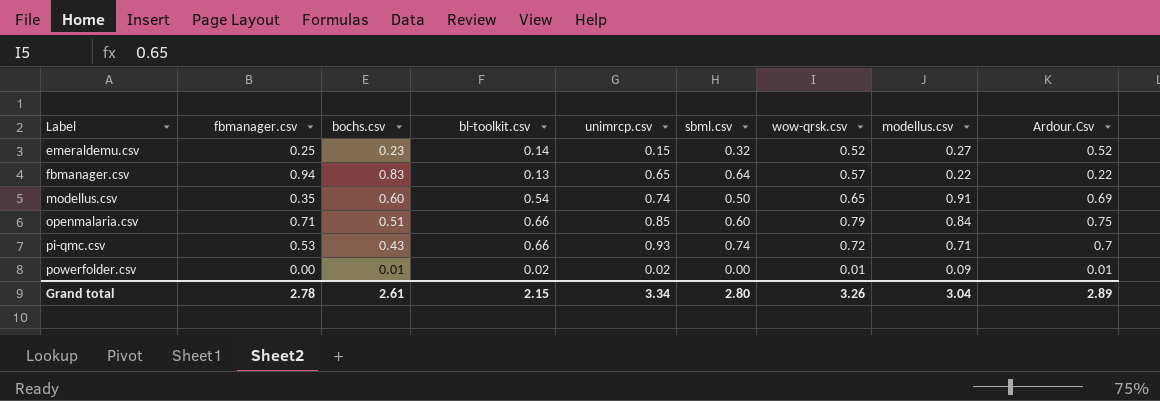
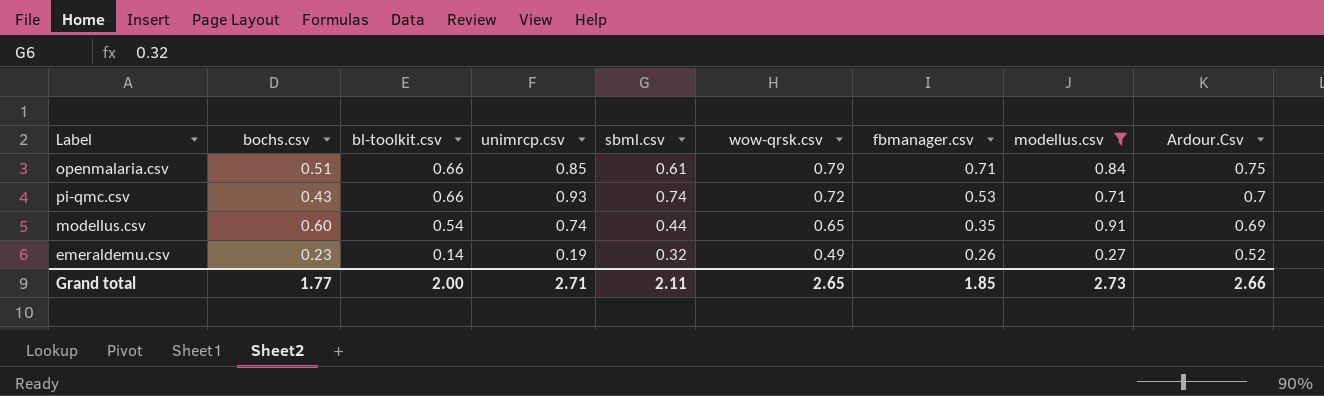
filter: none -> modellus.csv >= 0.27
row order: Label ascending -> bl-toolkit.csv descending
column fbmanager.csv | position: 2 -> 7
openmalaria.csv | sbml.csv: 0.60 -> 0.61
modellus.csv | sbml.csv: 0.50 -> 0.44
emeraldemu.csv | unimrcp.csv: 0.15 -> 0.19
emeraldemu.csv | wow-qrsk.csv: 0.52 -> 0.49
emeraldemu.csv | fbmanager.csv: 0.25 -> 0.26
Grand total | bochs.csv: 2.61 -> 1.77
Grand total | bl-toolkit.csv: 2.15 -> 2.00
Grand total | unimrcp.csv: 3.34 -> 2.71
Grand total | sbml.csv: 2.80 -> 2.11
Grand total | wow-qrsk.csv: 3.26 -> 2.65
Grand total | fbmanager.csv: 2.78 -> 1.85
Grand total | modellus.csv: 3.04 -> 2.73
Grand total | Ardour.Csv: 2.89 -> 2.66

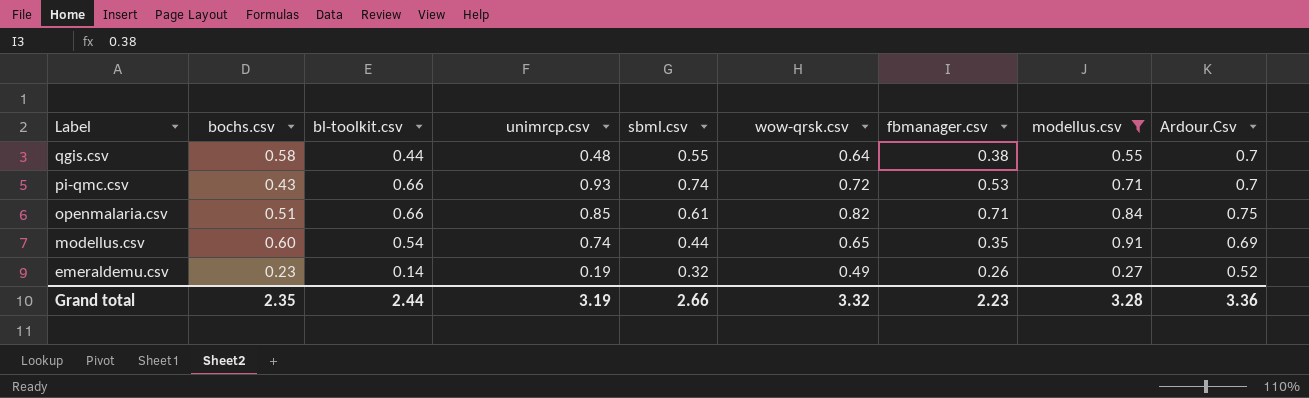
row order: bl-toolkit.csv descending -> Label descending
row qgis.csv: none -> 0.58 | 0.44 | 0.48 | 0.55 | 0.64 | 0.38 | 0.55 | 0.7
openmalaria.csv | wow-qrsk.csv: 0.79 -> 0.82
Grand total | bochs.csv: 1.77 -> 2.35
Grand total | bl-toolkit.csv: 2.00 -> 2.44
Grand total | unimrcp.csv: 2.71 -> 3.19
Grand total | sbml.csv: 2.11 -> 2.66
Grand total | wow-qrsk.csv: 2.65 -> 3.32
Grand total | fbmanager.csv: 1.85 -> 2.23
Grand total | modellus.csv: 2.73 -> 3.28
Grand total | Ardour.Csv: 2.66 -> 3.36

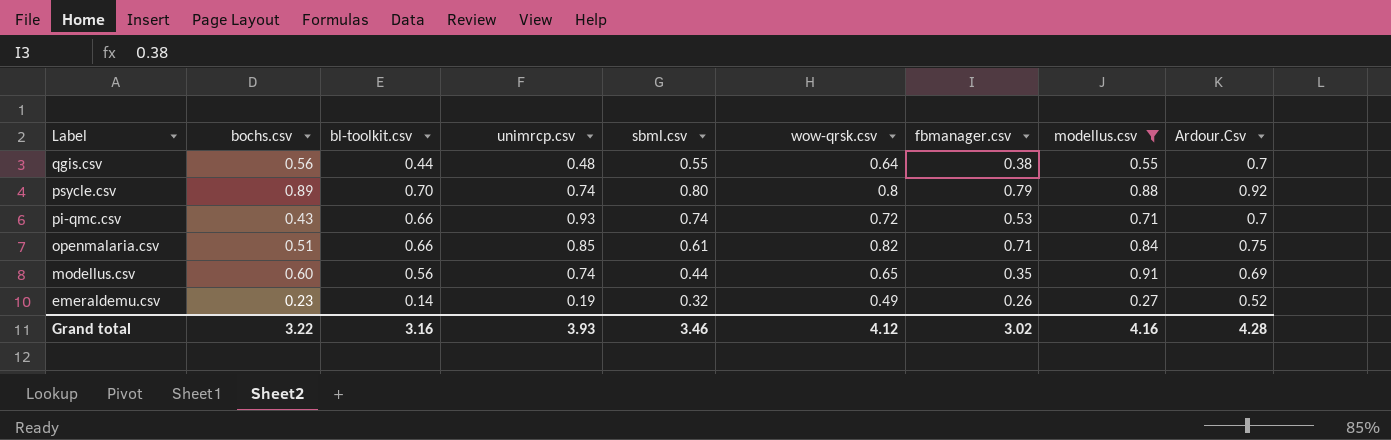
qgis.csv | bochs.csv: 0.58 -> 0.56
row psycle.csv: none -> 0.89 | 0.70 | 0.74 | 0.80 | 0.8 | 0.79 | 0.88 | 0.92
modellus.csv | bl-toolkit.csv: 0.54 -> 0.56
Grand total | bochs.csv: 2.35 -> 3.22
Grand total | bl-toolkit.csv: 2.44 -> 3.16
Grand total | unimrcp.csv: 3.19 -> 3.93
Grand total | sbml.csv: 2.66 -> 3.46
Grand total | wow-qrsk.csv: 3.32 -> 4.12
Grand total | fbmanager.csv: 2.23 -> 3.02
Grand total | modellus.csv: 3.28 -> 4.16
Grand total | Ardour.Csv: 3.36 -> 4.28

